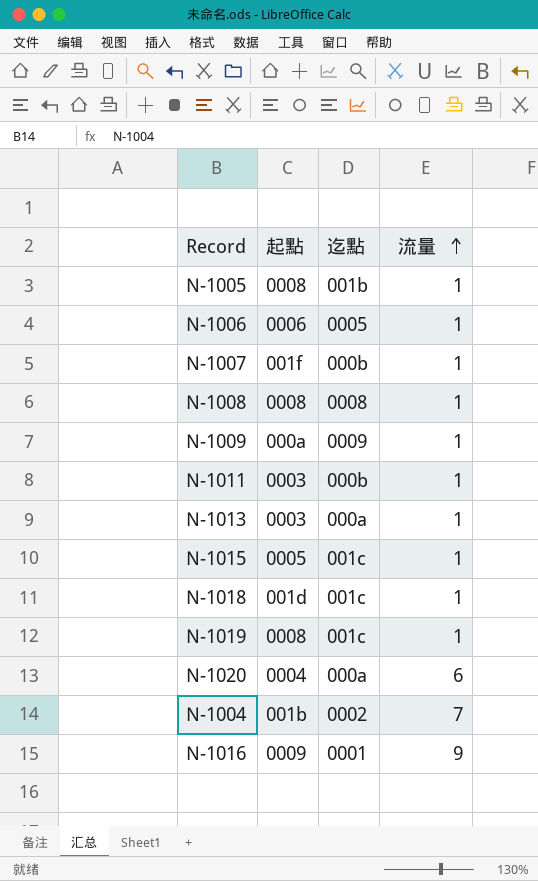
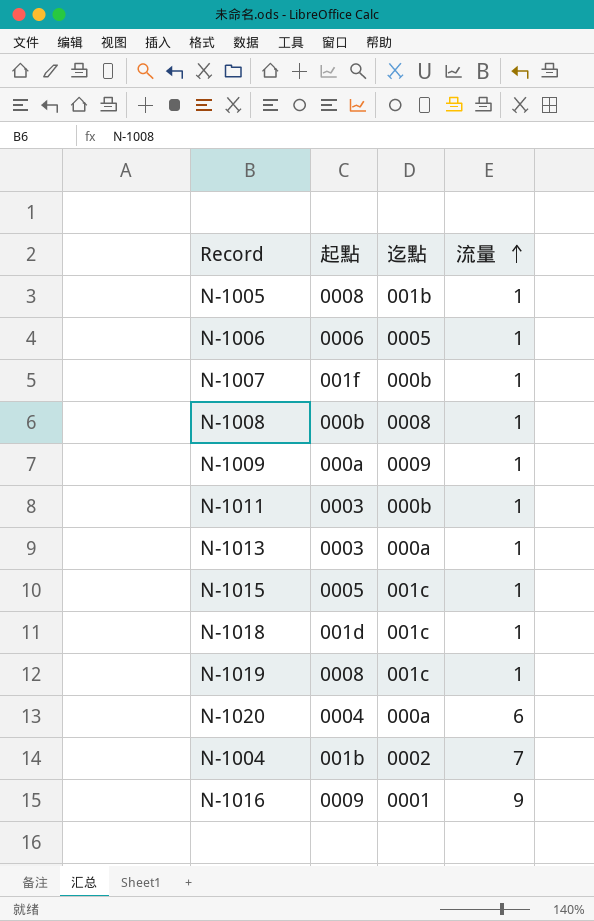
N-1008 | 起點: 0008 -> 000b

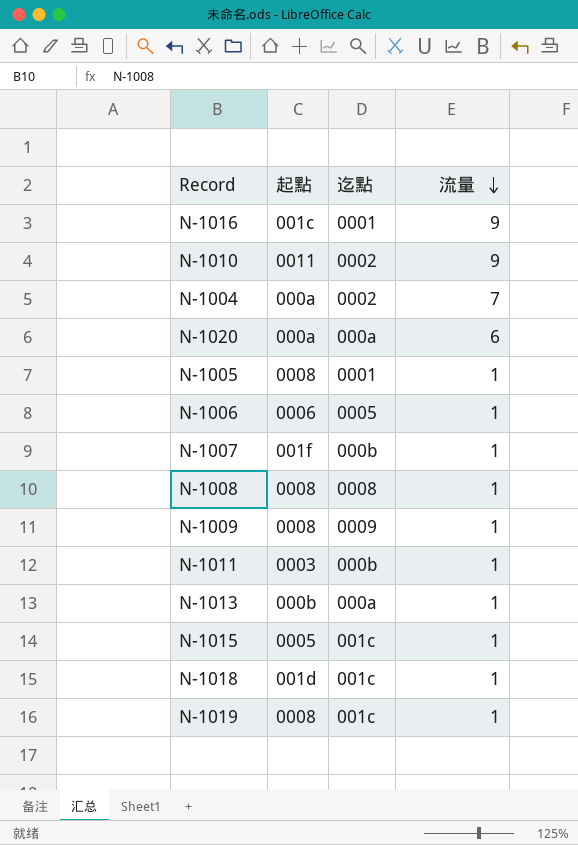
row order: 流量 ascending -> 流量 descending
N-1016 | 起點: 0009 -> 001c
row N-1010: none -> 0011 | 0002 | 9
N-1004 | 起點: 001b -> 000a
N-1020 | 起點: 0004 -> 000a
N-1005 | 迄點: 001b -> 0001
N-1008 | 起點: 000b -> 0008
N-1009 | 起點: 000a -> 0008
N-1013 | 起點: 0003 -> 000b

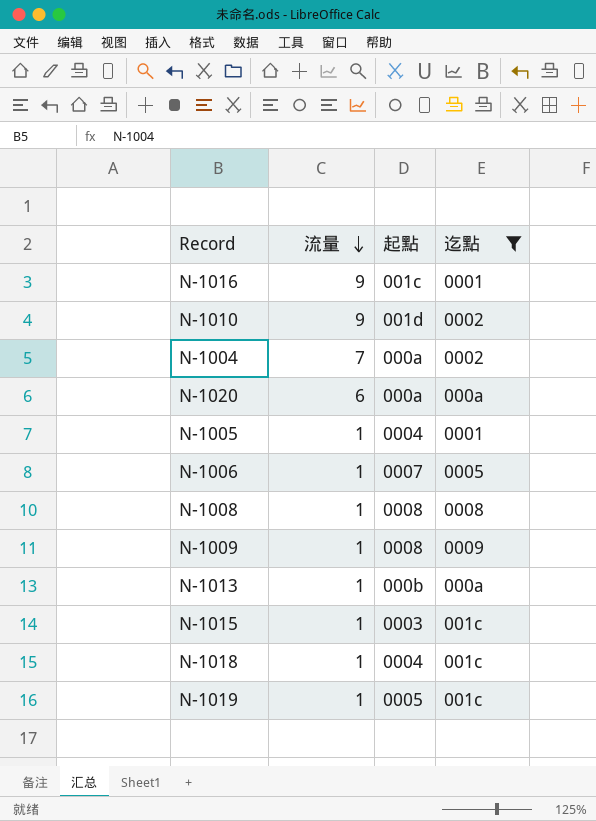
filter: none -> 迄點 != 000b
column 流量 | position: 4 -> 2
N-1010 | 起點: 0011 -> 001d
N-1005 | 起點: 0008 -> 0004
N-1006 | 起點: 0006 -> 0007
N-1015 | 起點: 0005 -> 0003
N-1018 | 起點: 001d -> 0004
N-1019 | 起點: 0008 -> 0005

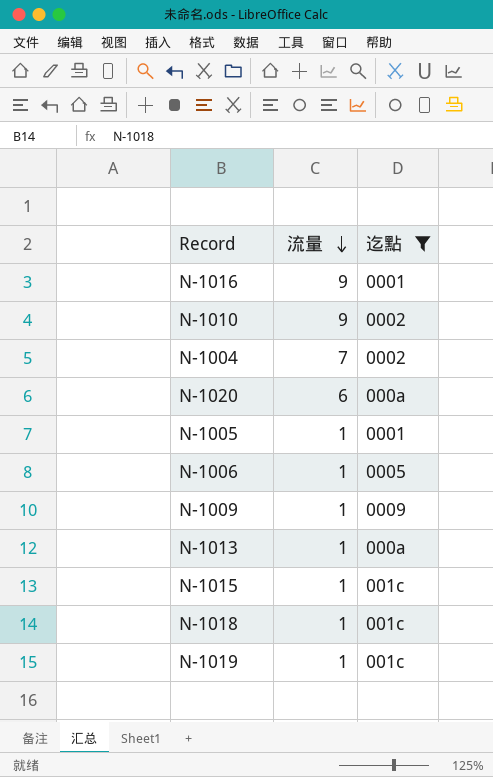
column 起點 | position: 3 -> none
row N-1008: 1 | 0008 | 0008 -> none

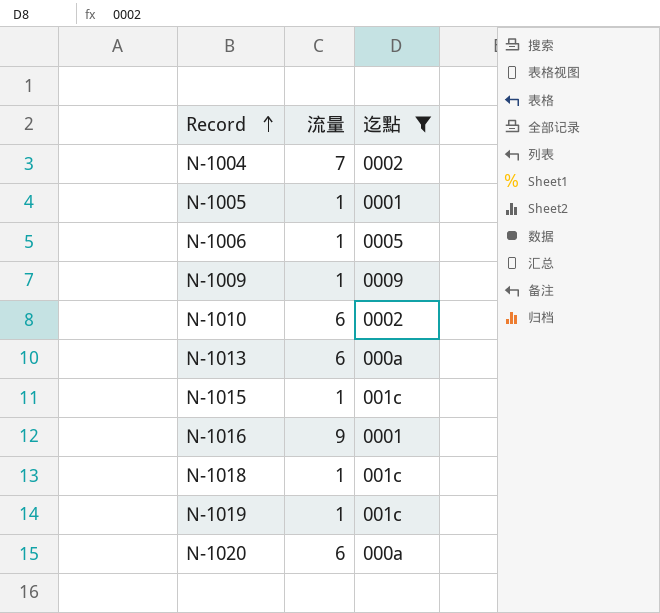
row order: 流量 descending -> Record ascending
N-1010 | 流量: 9 -> 6
N-1013 | 流量: 1 -> 6

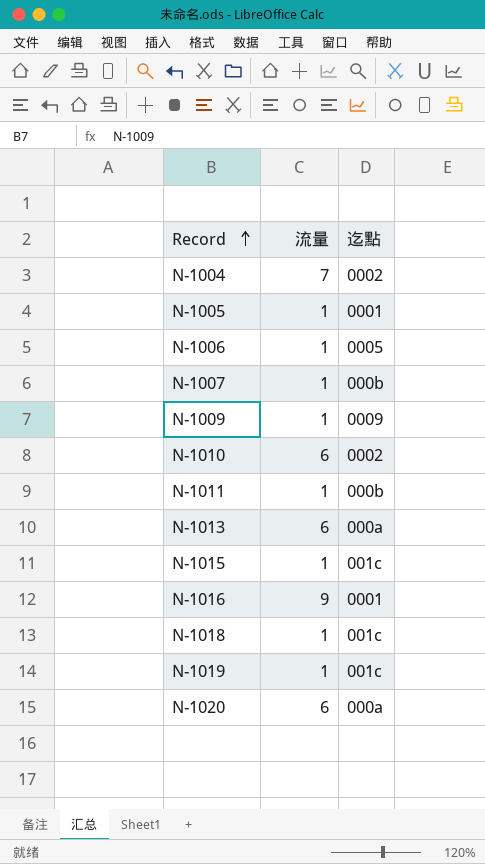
filter: 迄點 != 000b -> none

